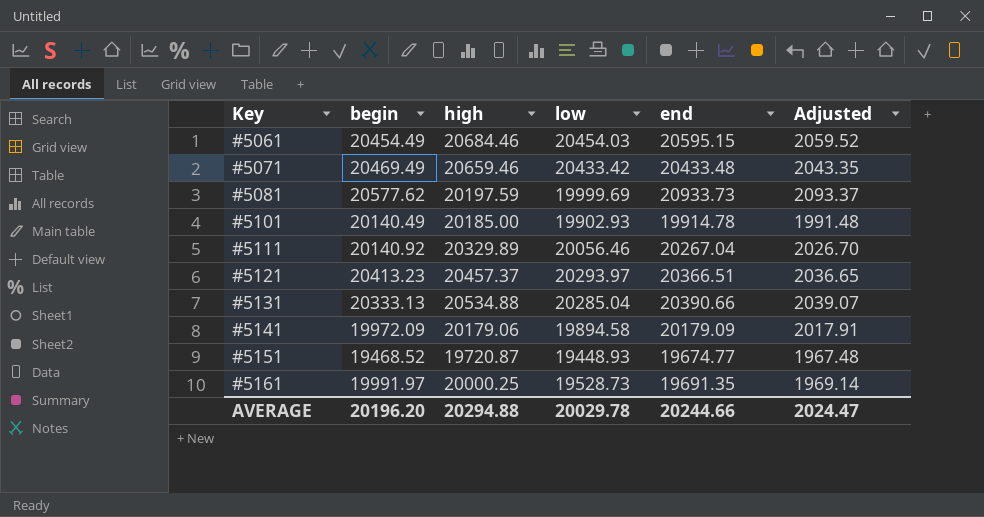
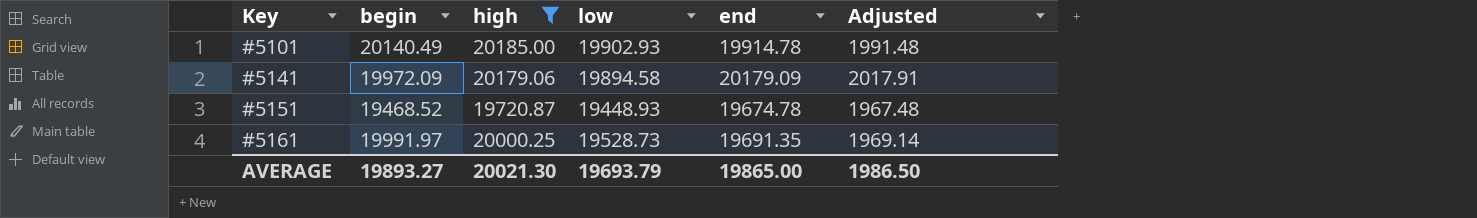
filter: none -> high <= 20185.00
#5151 | end: 19674.77 -> 19674.78
AVERAGE | begin: 20196.20 -> 19893.27
AVERAGE | high: 20294.88 -> 20021.30
AVERAGE | low: 20029.78 -> 19693.79
AVERAGE | end: 20244.66 -> 19865.00
AVERAGE | Adjusted: 2024.47 -> 1986.50

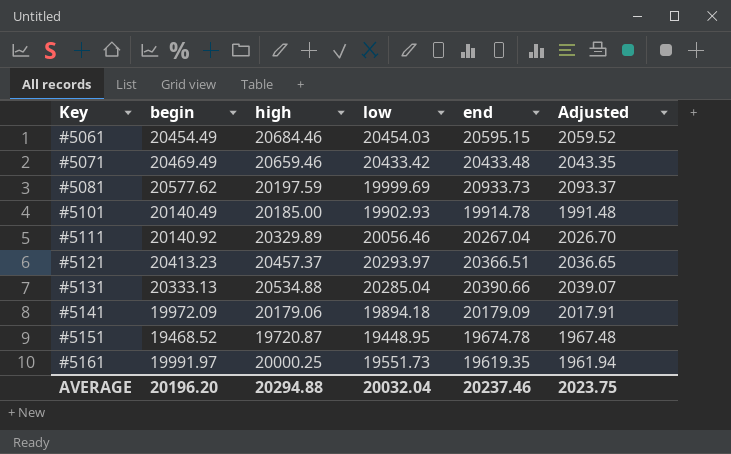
filter: high <= 20185.00 -> none
#5141 | low: 19894.58 -> 19894.18
#5151 | low: 19448.93 -> 19448.95
#5161 | low: 19528.73 -> 19551.73
#5161 | end: 19691.35 -> 19619.35
#5161 | Adjusted: 1969.14 -> 1961.94
AVERAGE | begin: 19893.27 -> 20196.20
AVERAGE | high: 20021.30 -> 20294.88
AVERAGE | low: 19693.79 -> 20032.04
AVERAGE | end: 19865.00 -> 20237.46
AVERAGE | Adjusted: 1986.50 -> 2023.75

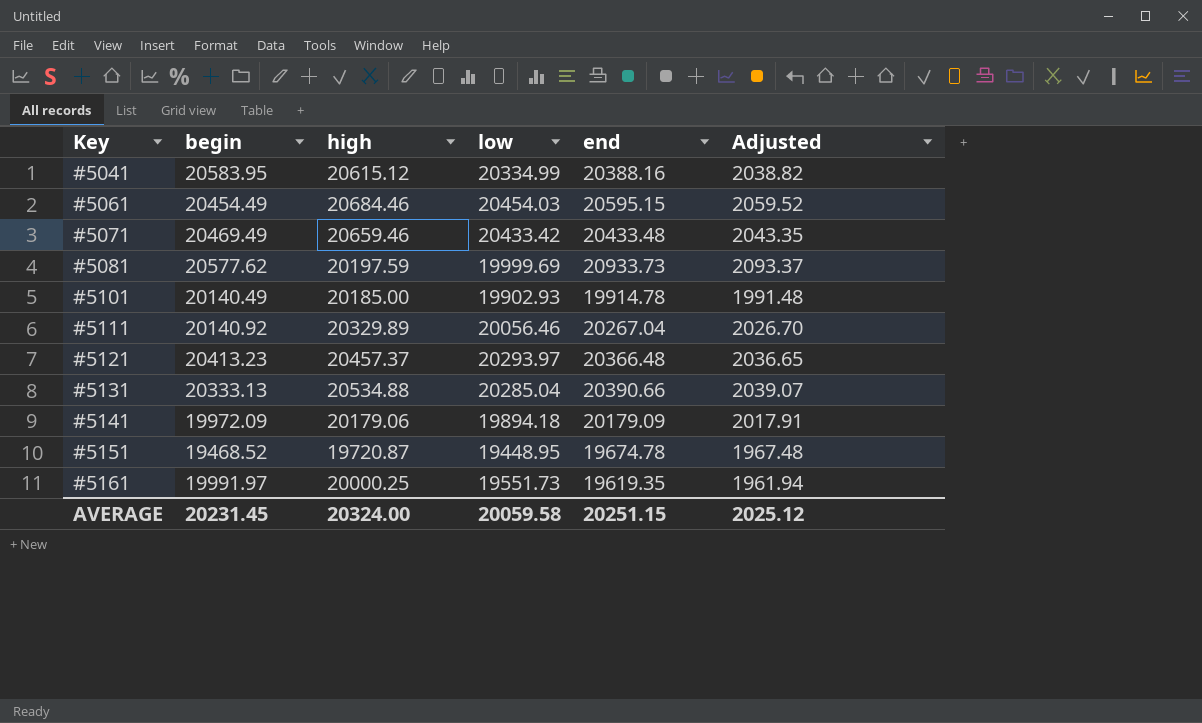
row #5041: none -> 20583.95 | 20615.12 | 20334.99 | 20388.16 | 2038.82
#5121 | end: 20366.51 -> 20366.48
AVERAGE | begin: 20196.20 -> 20231.45
AVERAGE | high: 20294.88 -> 20324.00
AVERAGE | low: 20032.04 -> 20059.58
AVERAGE | end: 20237.46 -> 20251.15
AVERAGE | Adjusted: 2023.75 -> 2025.12

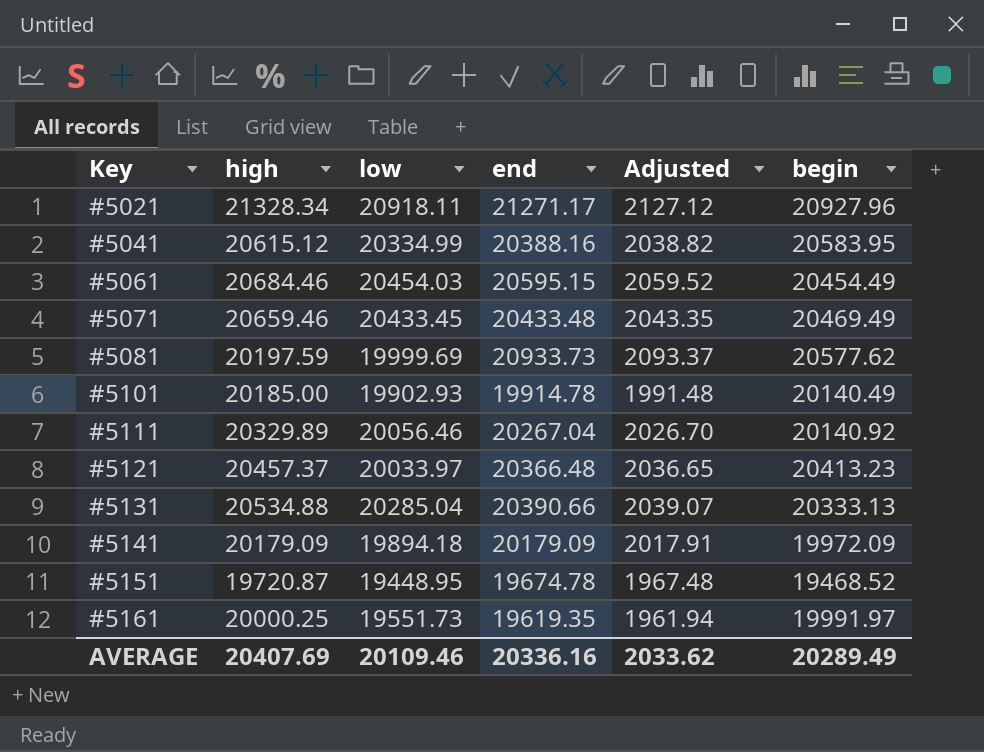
column begin | position: 2 -> 6
row #5021: none -> 21328.34 | 20918.11 | 21271.17 | 2127.12 | 20927.96
#5071 | low: 20433.42 -> 20433.45
#5121 | low: 20293.97 -> 20033.97
#5141 | high: 20179.06 -> 20179.09
AVERAGE | high: 20324.00 -> 20407.69
AVERAGE | low: 20059.58 -> 20109.46
AVERAGE | end: 20251.15 -> 20336.16
AVERAGE | Adjusted: 2025.12 -> 2033.62
AVERAGE | begin: 20231.45 -> 20289.49

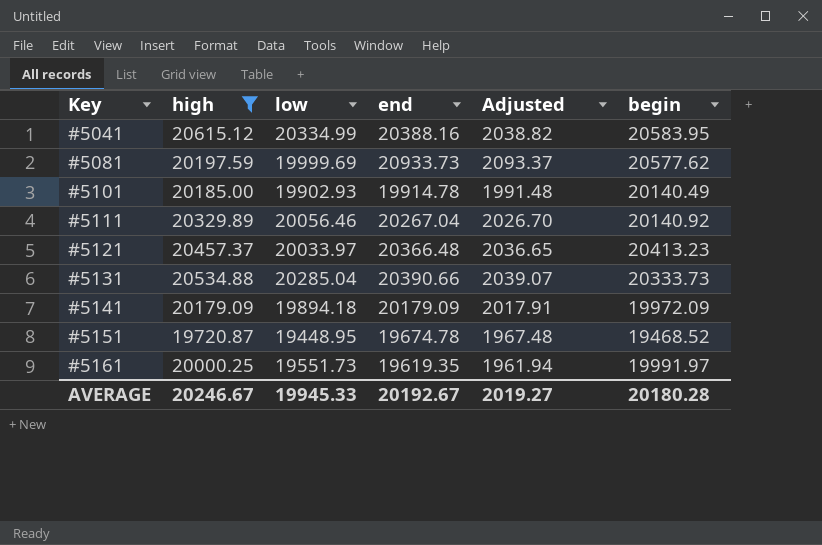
filter: none -> high <= 20615.12
#5131 | begin: 20333.13 -> 20333.73
AVERAGE | high: 20407.69 -> 20246.67
AVERAGE | low: 20109.46 -> 19945.33
AVERAGE | end: 20336.16 -> 20192.67
AVERAGE | Adjusted: 2033.62 -> 2019.27
AVERAGE | begin: 20289.49 -> 20180.28

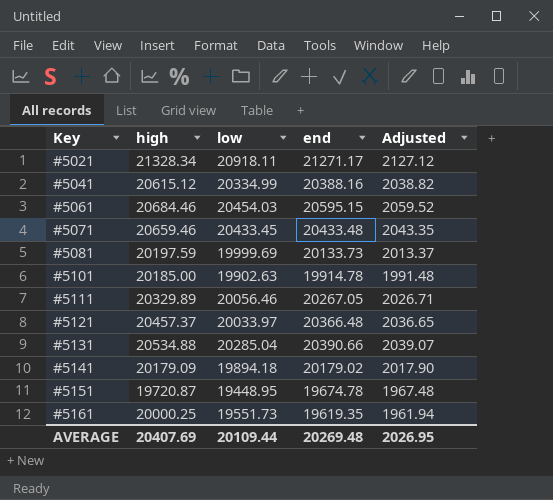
filter: high <= 20615.12 -> none
column begin | position: 6 -> none
#5081 | end: 20933.73 -> 20133.73
#5081 | Adjusted: 2093.37 -> 2013.37
#5101 | low: 19902.93 -> 19902.63
#5111 | end: 20267.04 -> 20267.05
#5111 | Adjusted: 2026.70 -> 2026.71
#5141 | end: 20179.09 -> 20179.02
#5141 | Adjusted: 2017.91 -> 2017.90
AVERAGE | high: 20246.67 -> 20407.69
AVERAGE | low: 19945.33 -> 20109.44
AVERAGE | end: 20192.67 -> 20269.48
AVERAGE | Adjusted: 2019.27 -> 2026.95

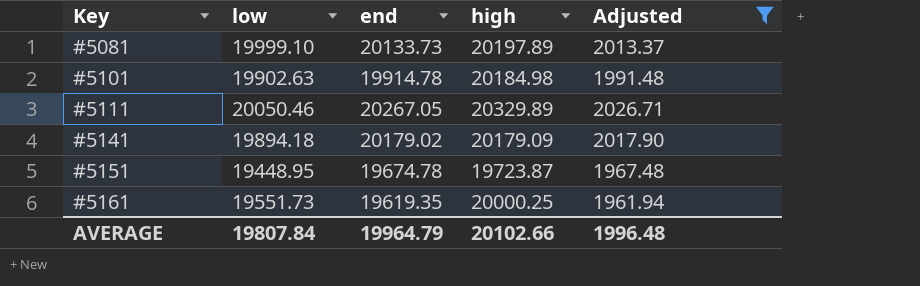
filter: none -> Adjusted <= 2026.71
column high | position: 2 -> 4
#5081 | low: 19999.69 -> 19999.10
#5081 | high: 20197.59 -> 20197.89
#5101 | high: 20185.00 -> 20184.98
#5111 | low: 20056.46 -> 20050.46
#5151 | high: 19720.87 -> 19723.87
AVERAGE | low: 20109.44 -> 19807.84
AVERAGE | end: 20269.48 -> 19964.79
AVERAGE | high: 20407.69 -> 20102.66
AVERAGE | Adjusted: 2026.95 -> 1996.48

